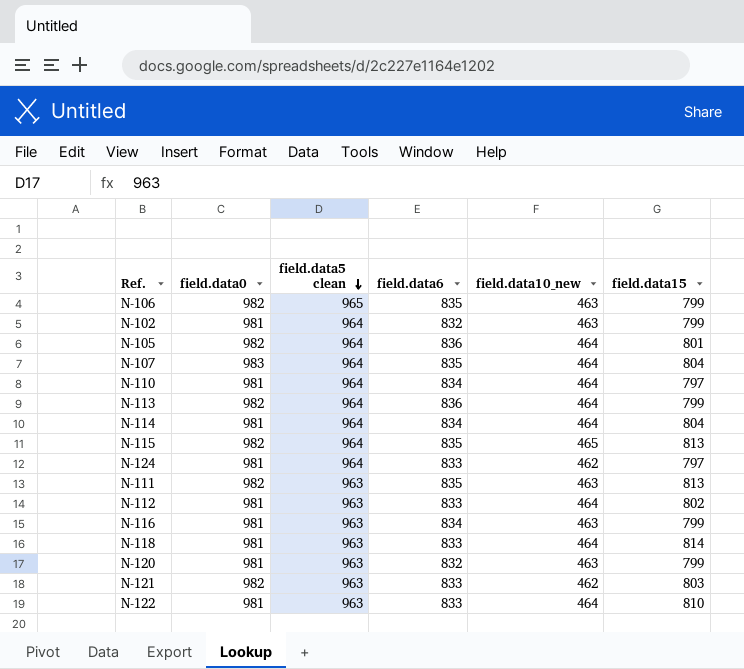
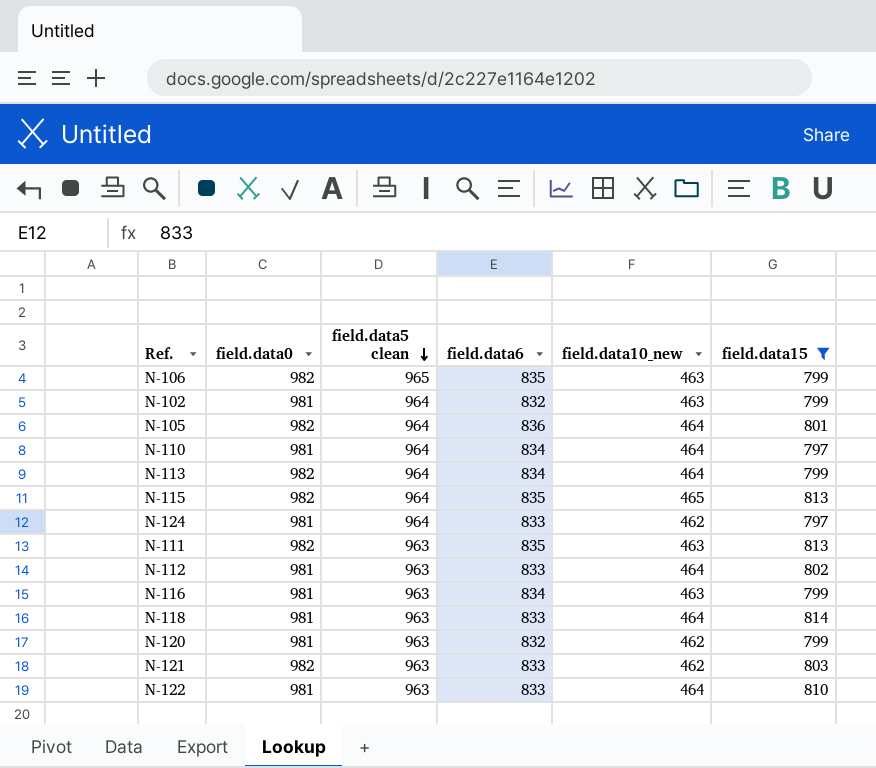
filter: none -> field.data15 != 804
N-113 | field.data6: 836 -> 834
N-120 | field.data10_new: 463 -> 462

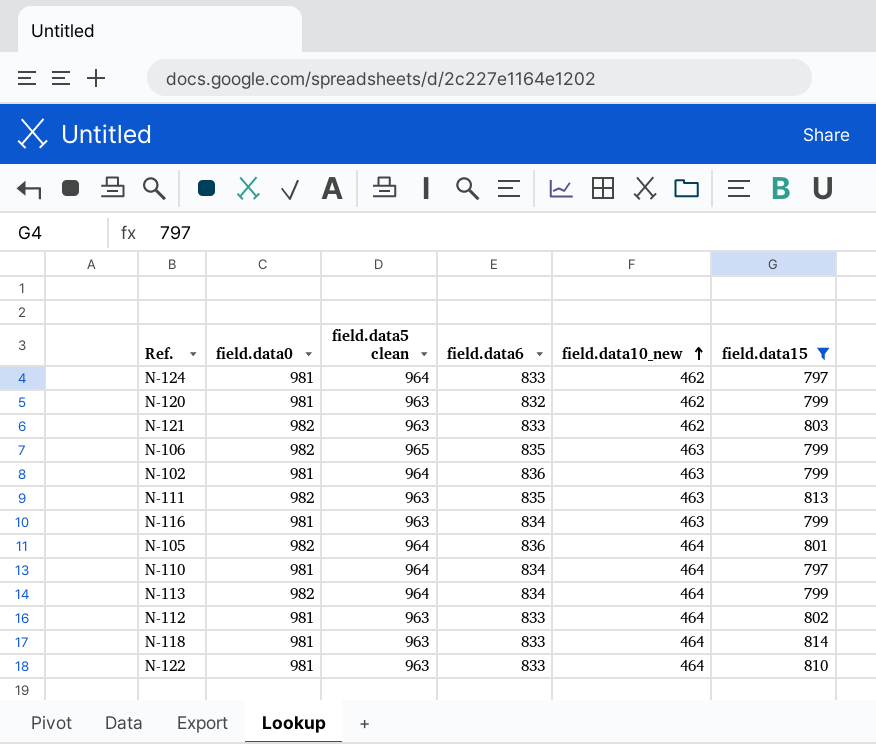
row order: field.data5 clean descending -> field.data10_new ascending
row N-115: 982 | 964 | 835 | 465 | 813 -> none
N-102 | field.data6: 832 -> 836

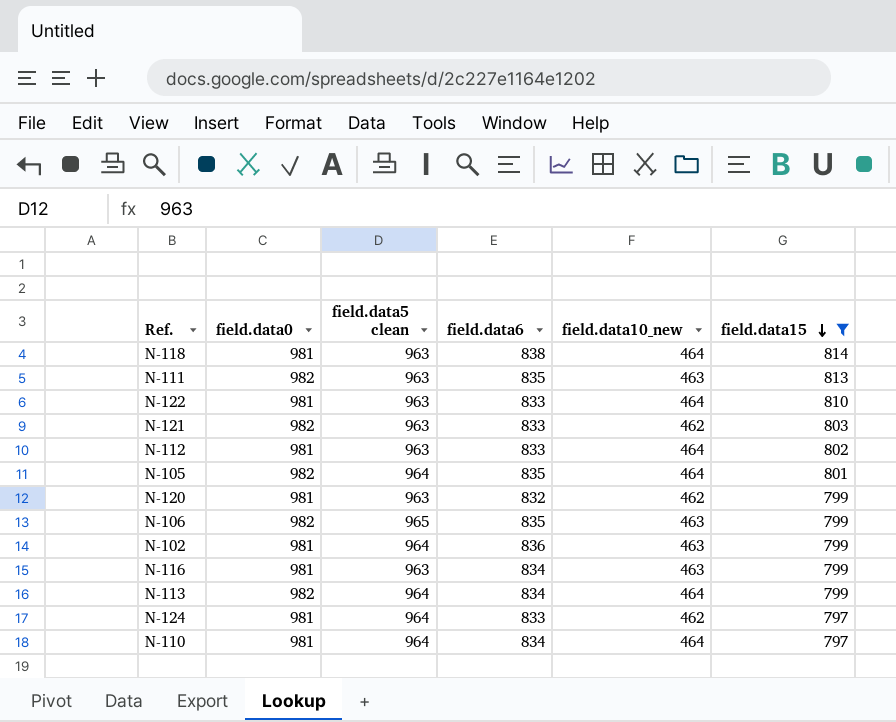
row order: field.data10_new ascending -> field.data15 descending
N-118 | field.data6: 833 -> 838
N-105 | field.data6: 836 -> 835

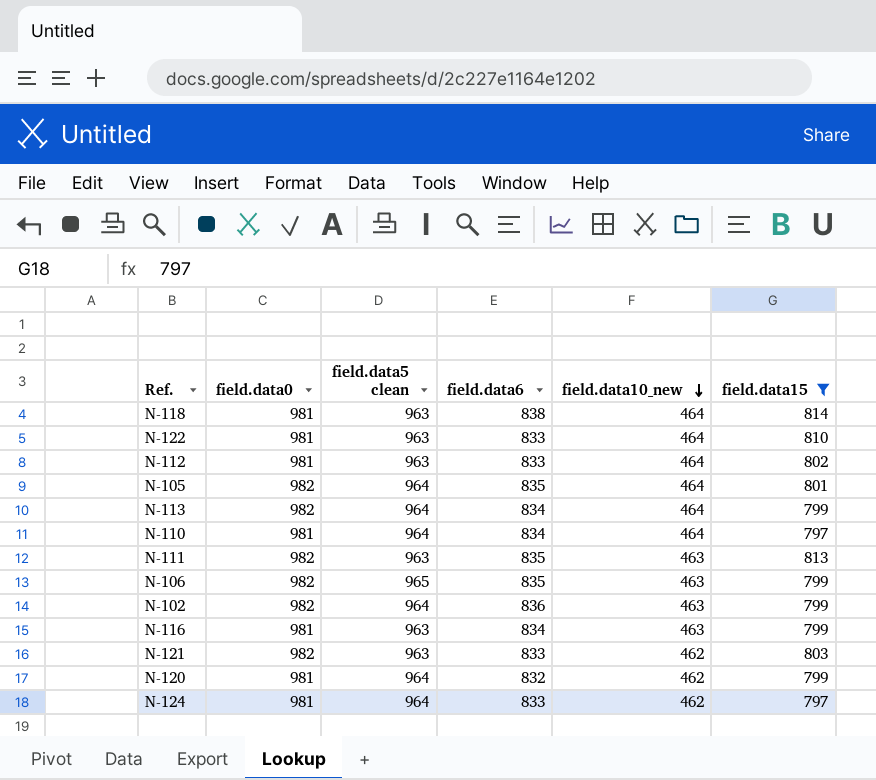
row order: field.data15 descending -> field.data10_new descending
N-102 | field.data0: 981 -> 982
N-120 | field.data5 clean: 963 -> 964

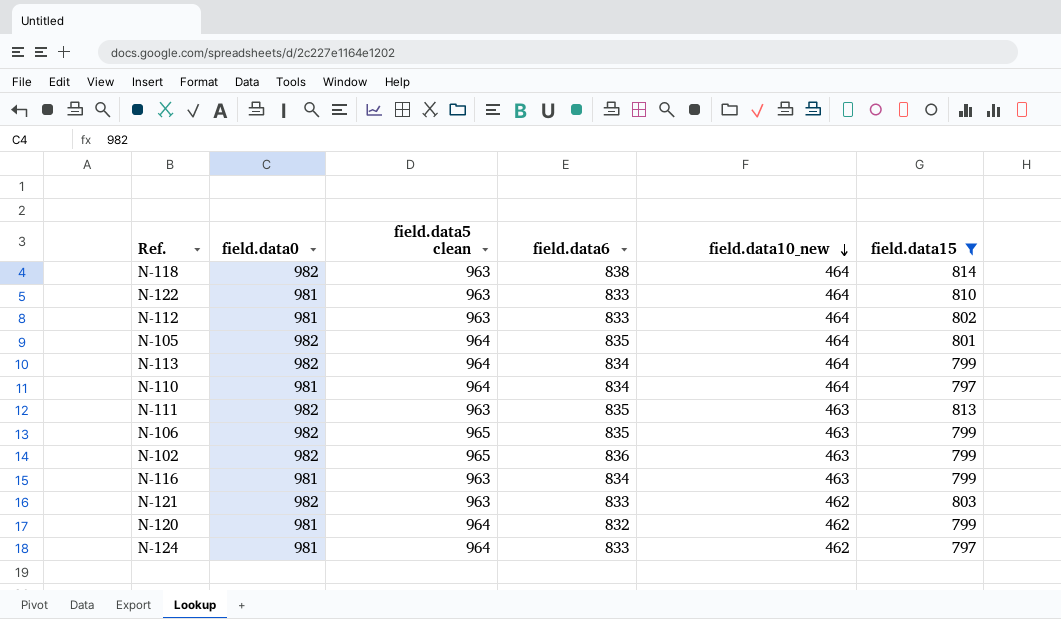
N-118 | field.data0: 981 -> 982
N-102 | field.data5 clean: 964 -> 965

